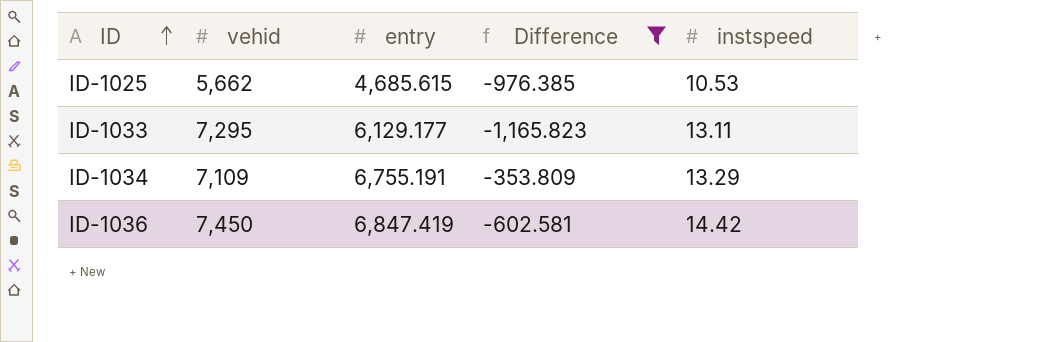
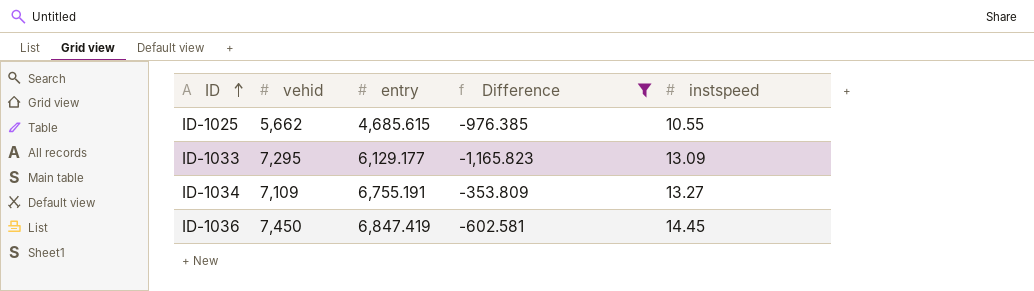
ID-1025 | instspeed: 10.53 -> 10.55
ID-1033 | instspeed: 13.11 -> 13.09
ID-1034 | instspeed: 13.29 -> 13.27
ID-1036 | instspeed: 14.42 -> 14.45

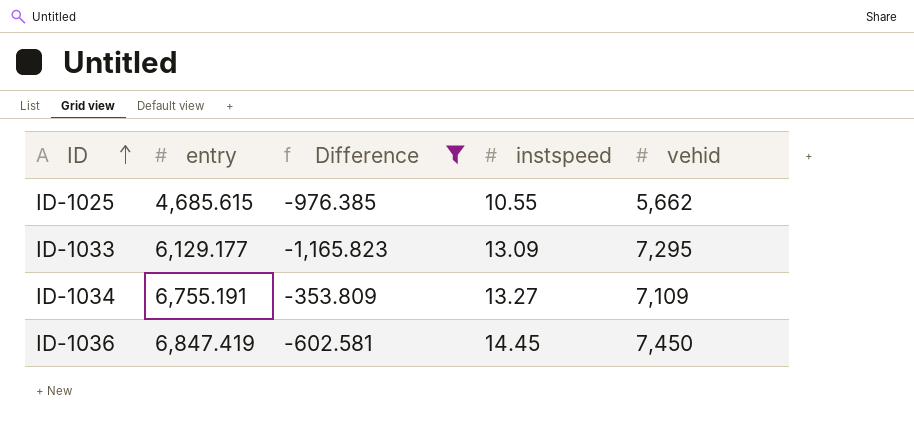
column vehid | position: 2 -> 5

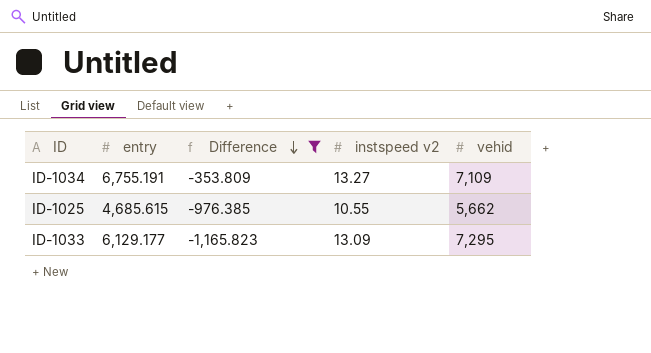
row order: ID ascending -> Difference descending
column name: instspeed -> instspeed v2
row ID-1036: 6,847.419 | -602.581 | 14.45 | 7,450 -> none

